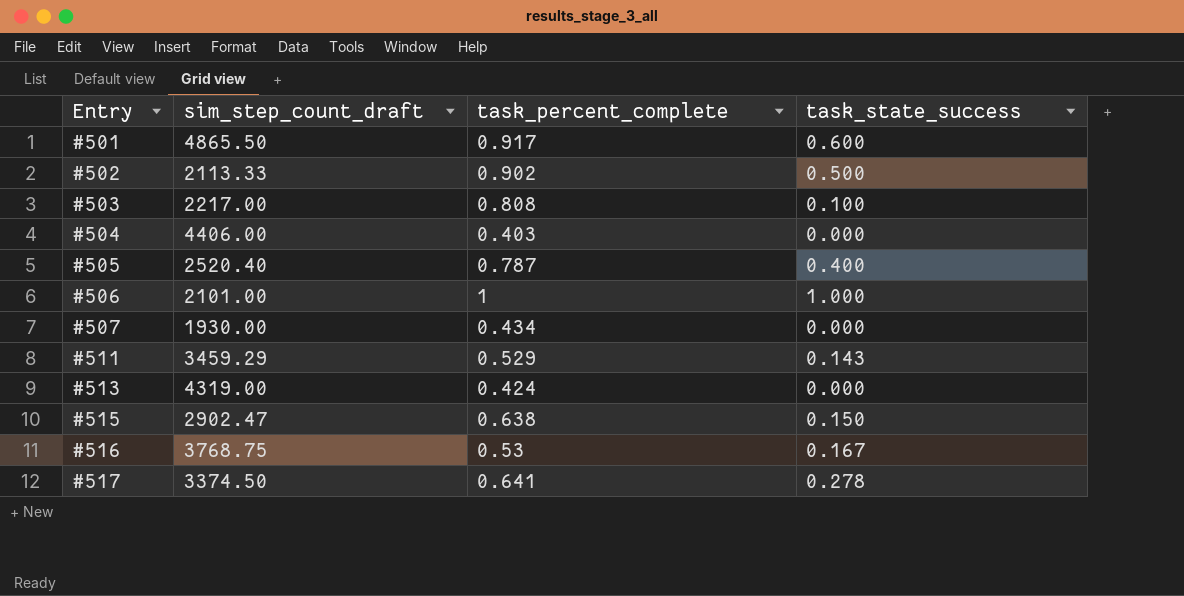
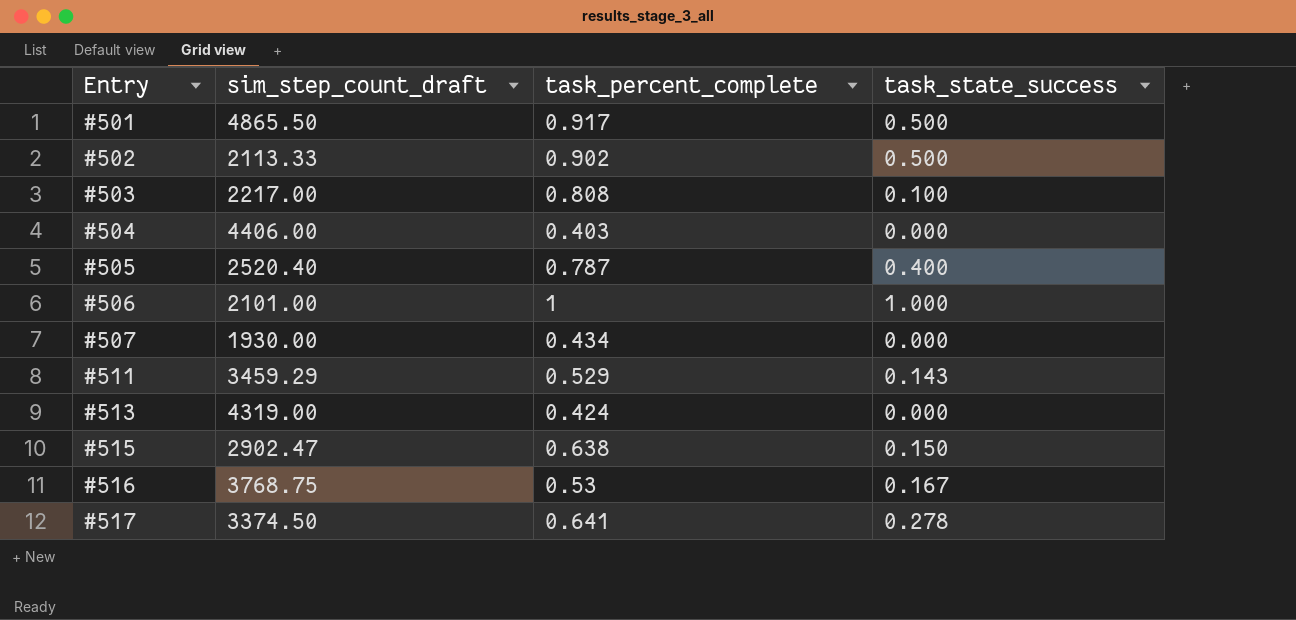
#501 | task_state_success: 0.600 -> 0.500

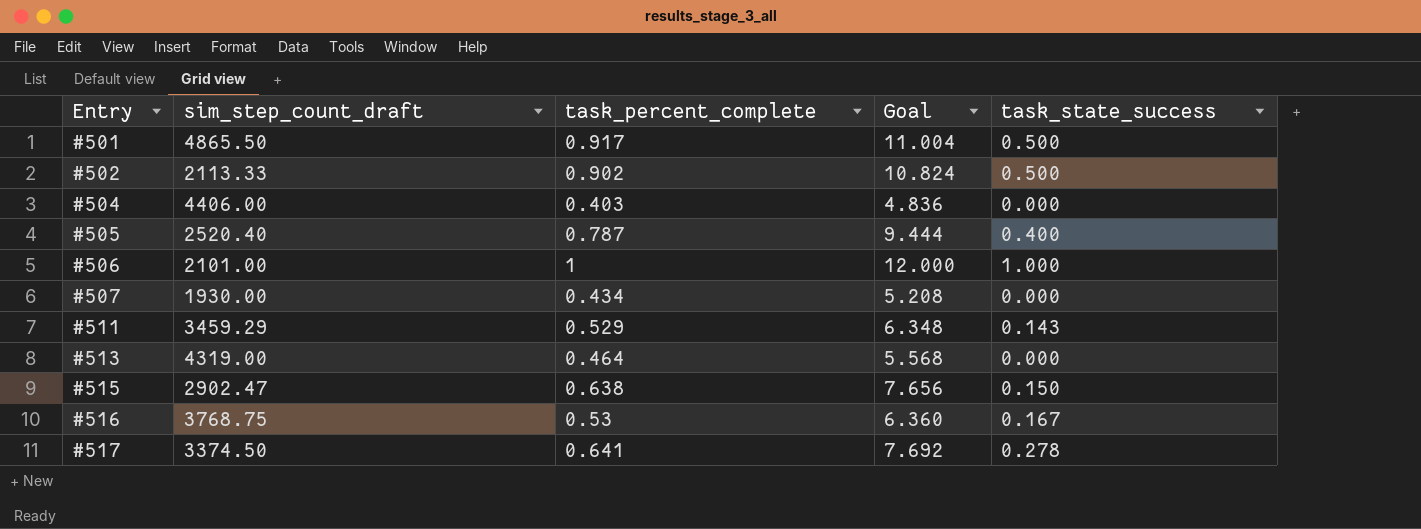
column Goal | formula: none -> [task_percent_complete] * 12
row #503: 2217.00 | 0.808 | 0.100 -> none
#513 | task_percent_complete: 0.424 -> 0.464

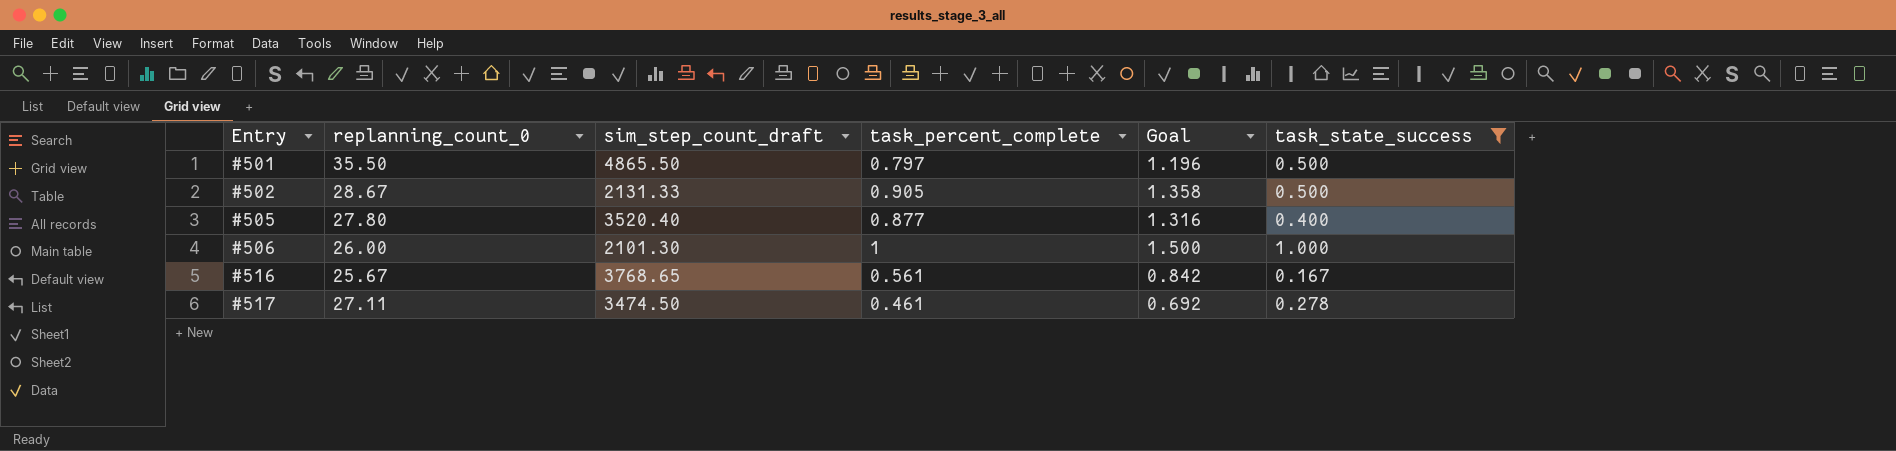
filter: none -> task_state_success >= 0.167
column replanning_count_0 | position: none -> 2
column Goal | formula: [task_percent_complete] * 12 -> [task_percent_complete] * 1.5
#501 | task_percent_complete: 0.917 -> 0.797
#502 | sim_step_count_draft: 2113.33 -> 2131.33
#502 | task_percent_complete: 0.902 -> 0.905
#505 | sim_step_count_draft: 2520.40 -> 3520.40
#505 | task_percent_complete: 0.787 -> 0.877
#506 | sim_step_count_draft: 2101.00 -> 2101.30
#516 | sim_step_count_draft: 3768.75 -> 3768.65
#516 | task_percent_complete: 0.53 -> 0.561
#517 | sim_step_count_draft: 3374.50 -> 3474.50
#517 | task_percent_complete: 0.641 -> 0.461

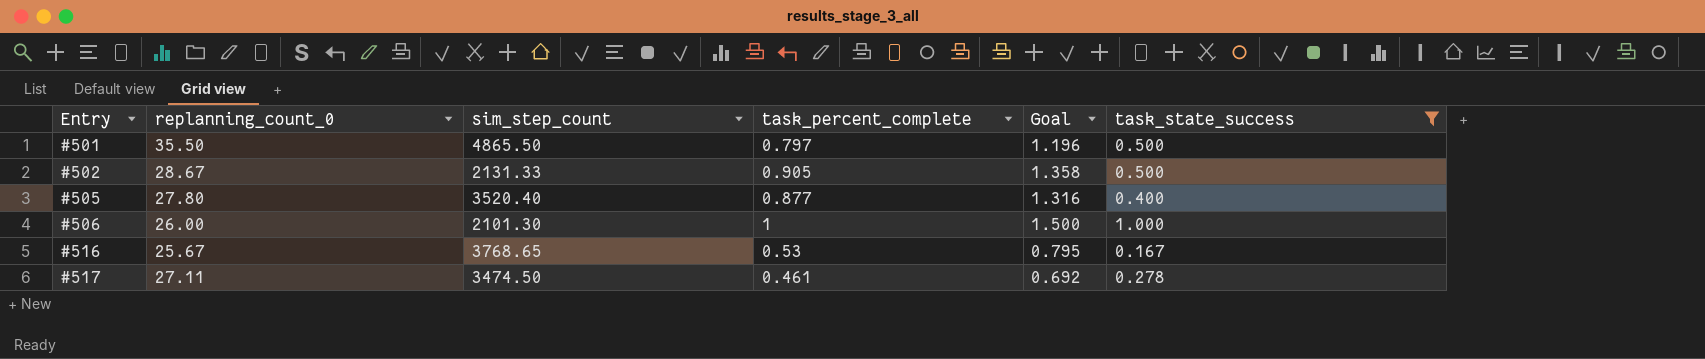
column name: sim_step_count_draft -> sim_step_count
#516 | task_percent_complete: 0.561 -> 0.53
#516 | Goal: 0.842 -> 0.795

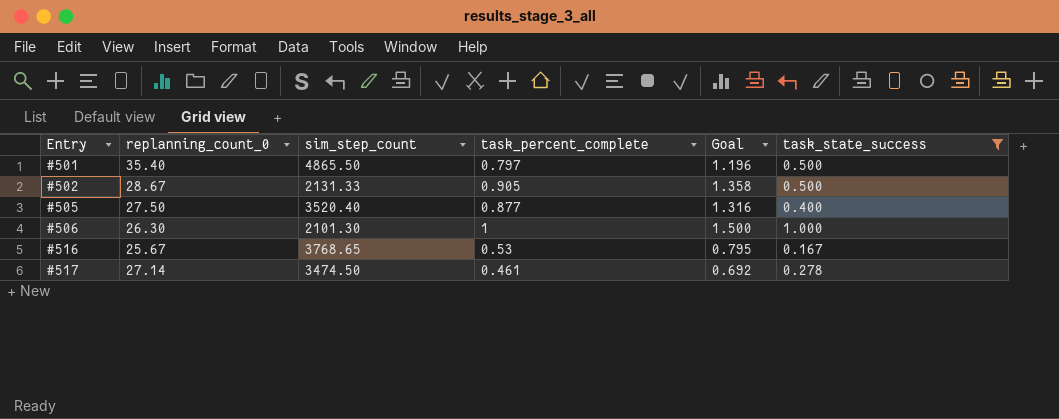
#501 | replanning_count_0: 35.50 -> 35.40
#505 | replanning_count_0: 27.80 -> 27.50
#506 | replanning_count_0: 26.00 -> 26.30
#517 | replanning_count_0: 27.11 -> 27.14

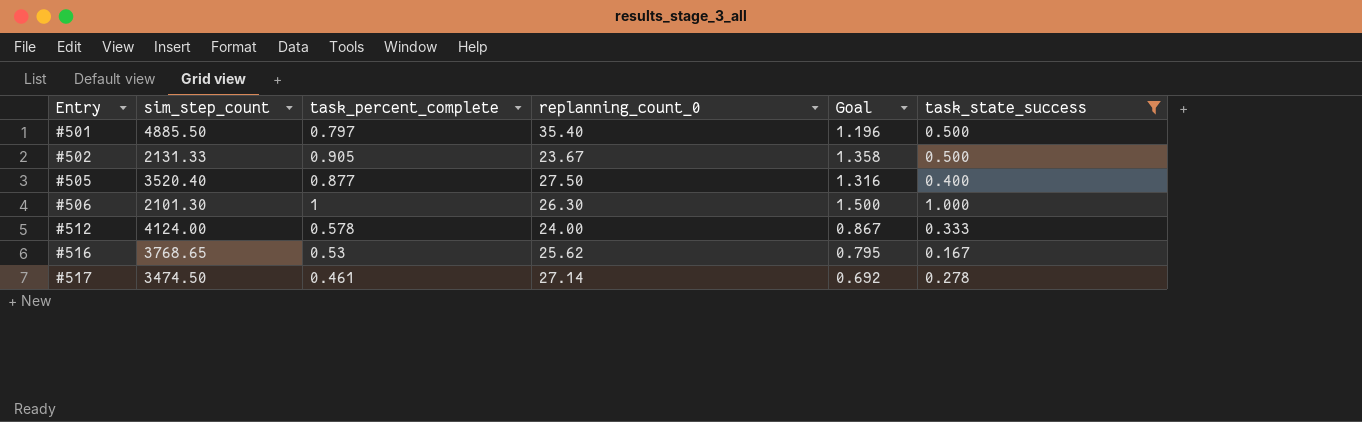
column replanning_count_0 | position: 2 -> 4
#501 | sim_step_count: 4865.50 -> 4885.50
#502 | replanning_count_0: 28.67 -> 23.67
row #512: none -> 4124.00 | 0.578 | 24.00 | 0.867 | 0.333
#516 | replanning_count_0: 25.67 -> 25.62

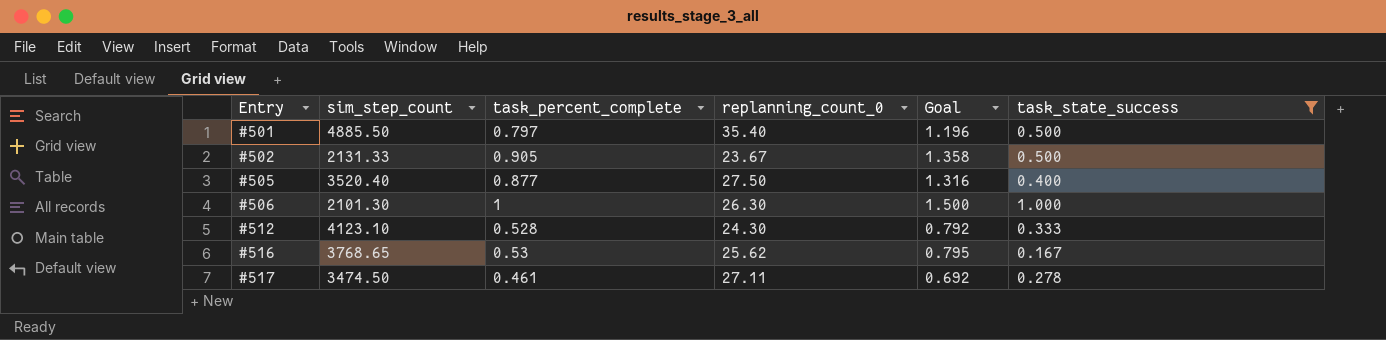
#512 | sim_step_count: 4124.00 -> 4123.10
#512 | task_percent_complete: 0.578 -> 0.528
#512 | replanning_count_0: 24.00 -> 24.30
#512 | Goal: 0.867 -> 0.792
#517 | replanning_count_0: 27.14 -> 27.11

